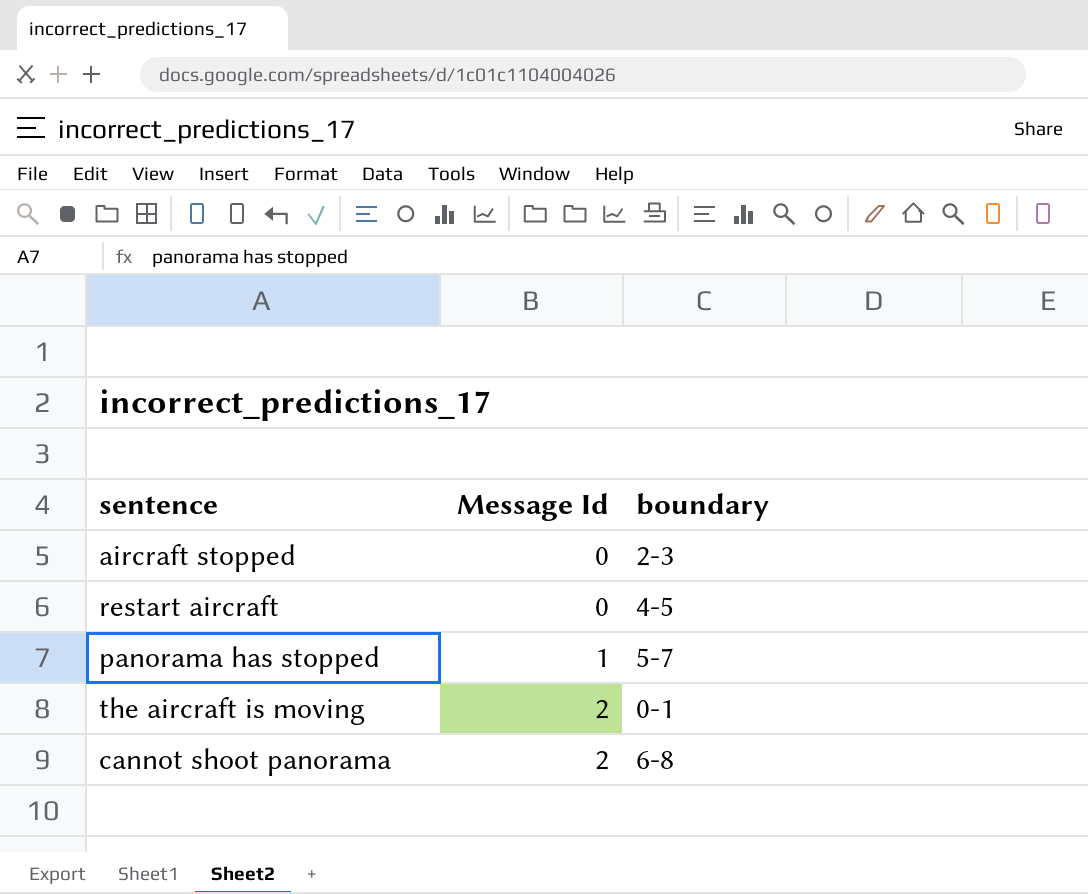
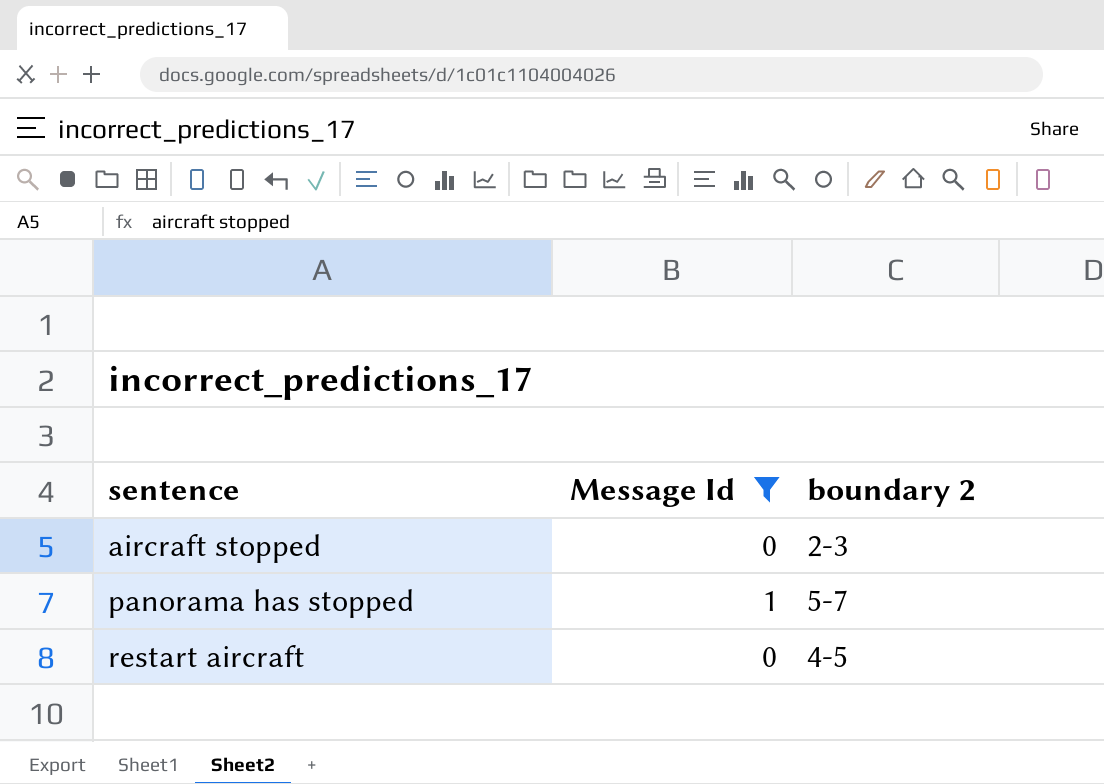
filter: none -> Message Id != 2
row order: Message Id ascending -> sentence ascending
column name: boundary -> boundary 2

